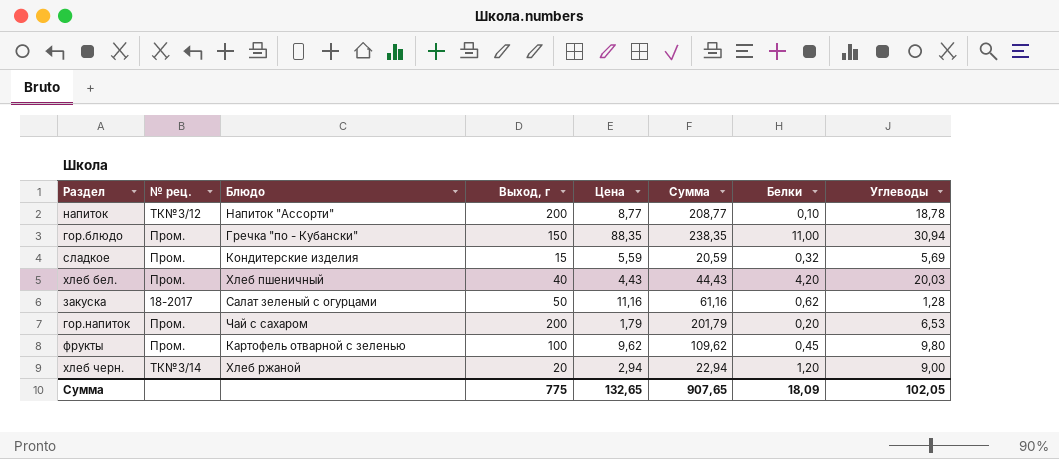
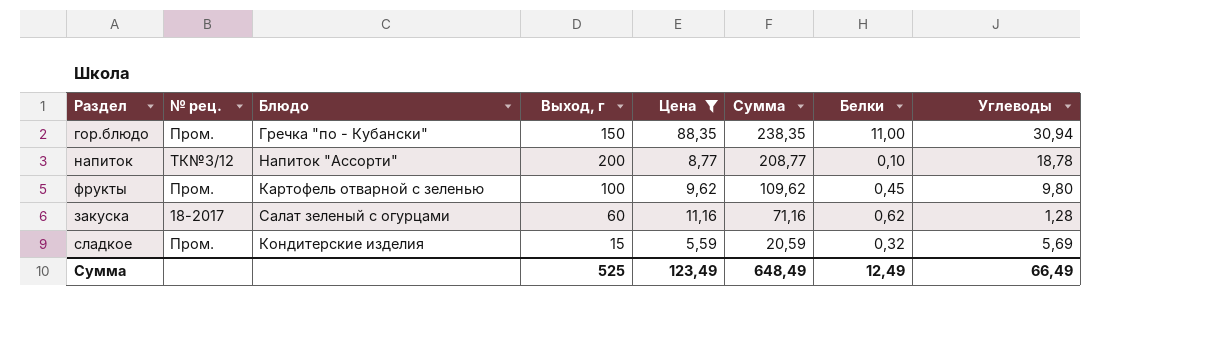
filter: none -> Цена >= 5,59
row order: none -> Сумма descending
закуска | Выход, г: 50 -> 60
закуска | Сумма: 61,16 -> 71,16
Сумма | Выход, г: 775 -> 525
Сумма | Цена: 132,65 -> 123,49
Сумма | Сумма: 907,65 -> 648,49
Сумма | Белки: 18,09 -> 12,49
Сумма | Углеводы: 102,05 -> 66,49

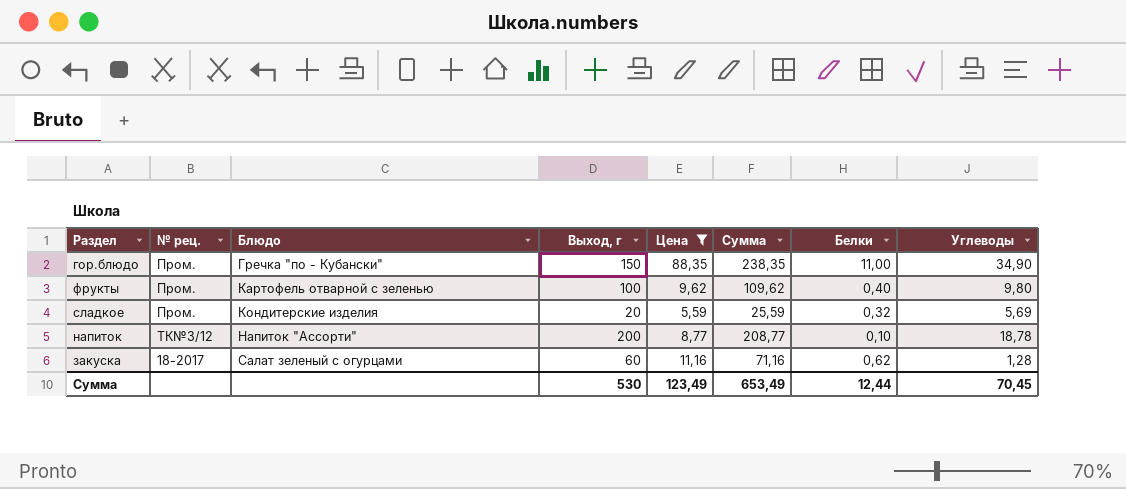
row order: Сумма descending -> Блюдо ascending
гор.блюдо | Углеводы: 30,94 -> 34,90
фрукты | Белки: 0,45 -> 0,40
сладкое | Выход, г: 15 -> 20
сладкое | Сумма: 20,59 -> 25,59
Сумма | Выход, г: 525 -> 530
Сумма | Сумма: 648,49 -> 653,49
Сумма | Белки: 12,49 -> 12,44
Сумма | Углеводы: 66,49 -> 70,45

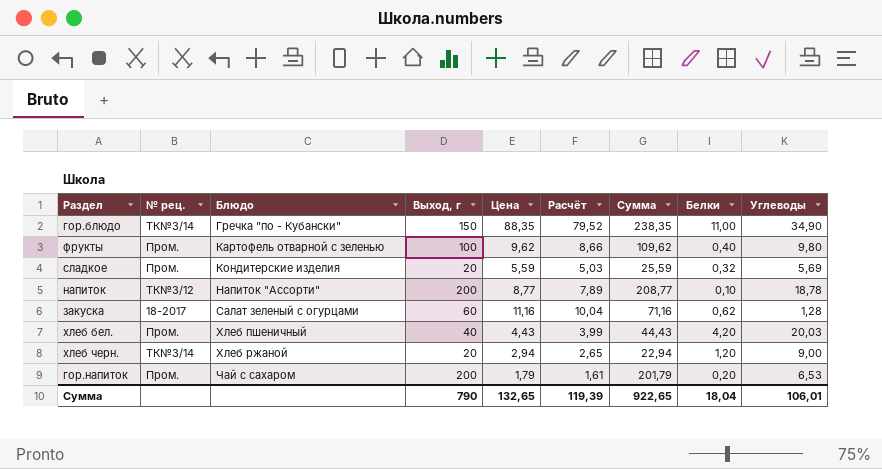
filter: Цена >= 5,59 -> none
column Расчёт | formula: none -> [Цена] * 0,9
гор.блюдо | № рец.: Пром. -> ТК№З/14
Сумма | Выход, г: 530 -> 790
Сумма | Цена: 123,49 -> 132,65
Сумма | Сумма: 653,49 -> 922,65
Сумма | Белки: 12,44 -> 18,04
Сумма | Углеводы: 70,45 -> 106,01

